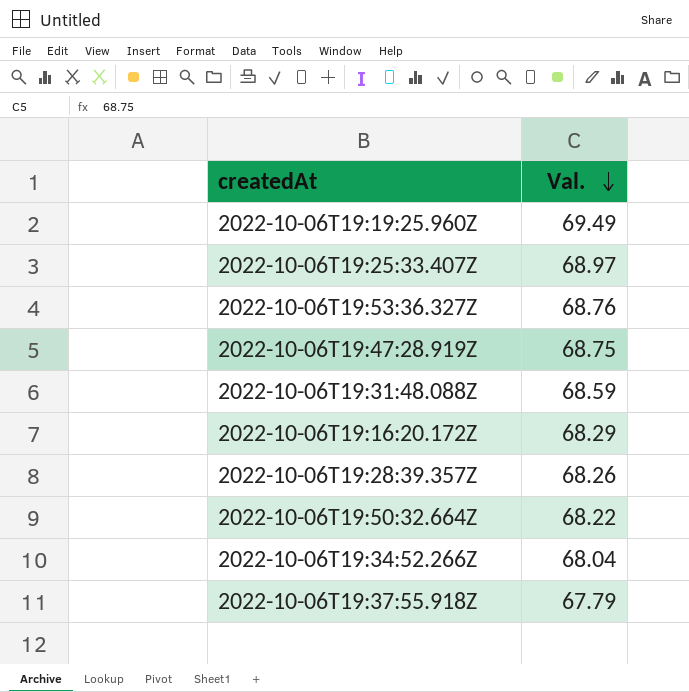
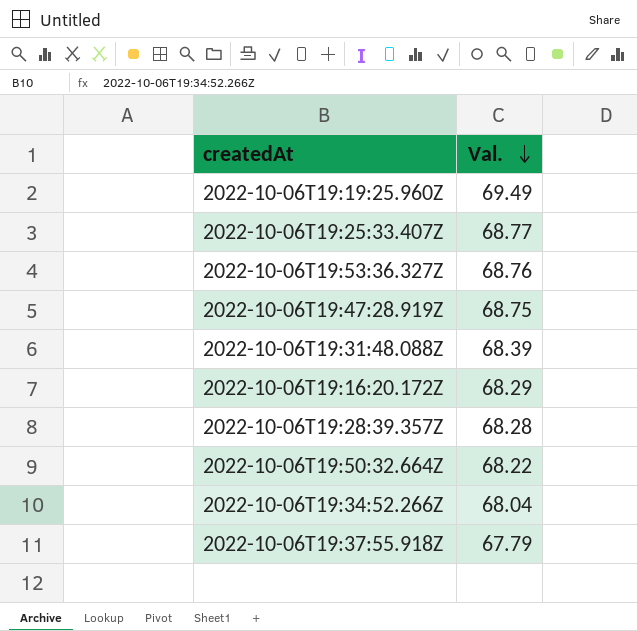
2022-10-06T19:25:33.407Z | Val.: 68.97 -> 68.77
2022-10-06T19:31:48.088Z | Val.: 68.59 -> 68.39
2022-10-06T19:28:39.357Z | Val.: 68.26 -> 68.28

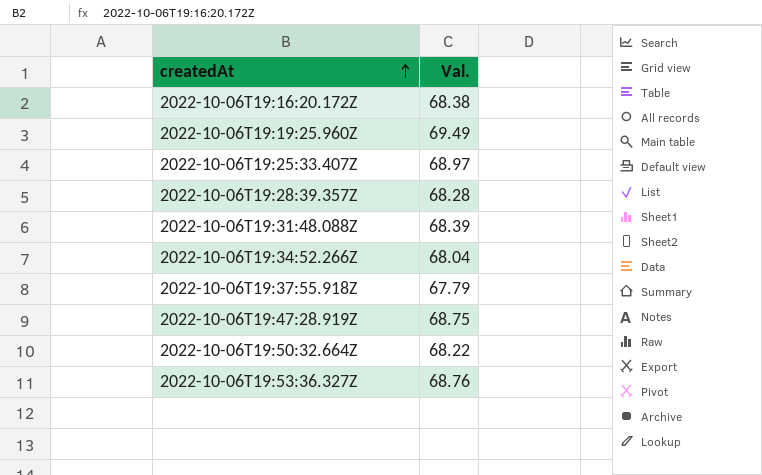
row order: Val. descending -> createdAt ascending
2022-10-06T19:16:20.172Z | Val.: 68.29 -> 68.38
2022-10-06T19:25:33.407Z | Val.: 68.77 -> 68.97

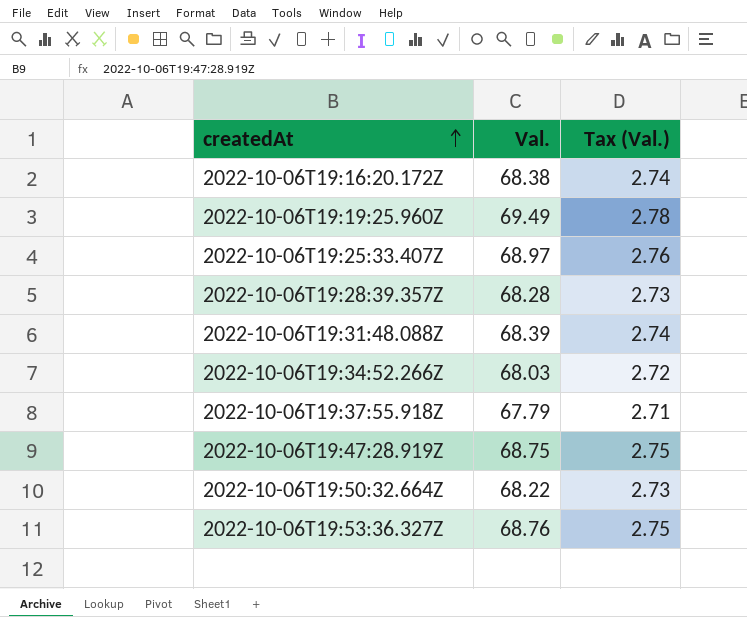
column Tax (Val.) | formula: none -> [Val.] * 0.04
2022-10-06T19:34:52.266Z | Val.: 68.04 -> 68.03

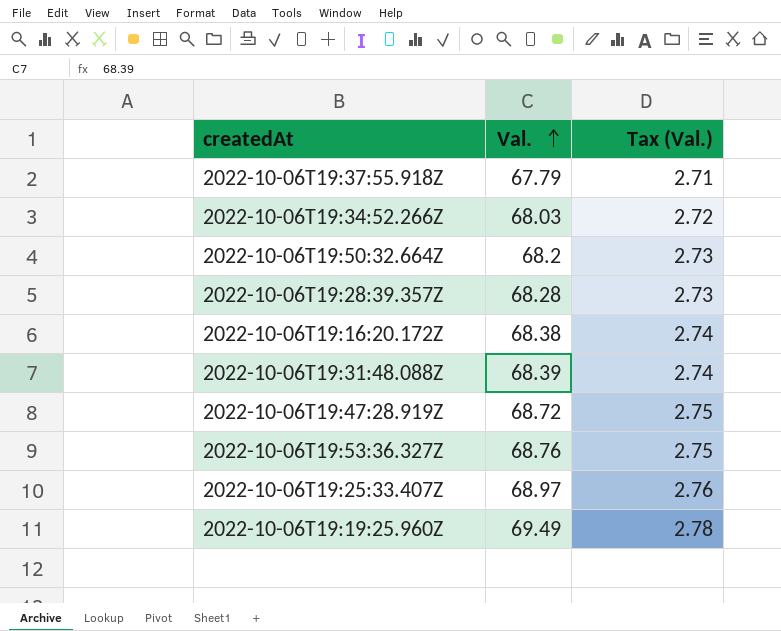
row order: createdAt ascending -> Val. ascending
2022-10-06T19:50:32.664Z | Val.: 68.22 -> 68.2
2022-10-06T19:47:28.919Z | Val.: 68.75 -> 68.72

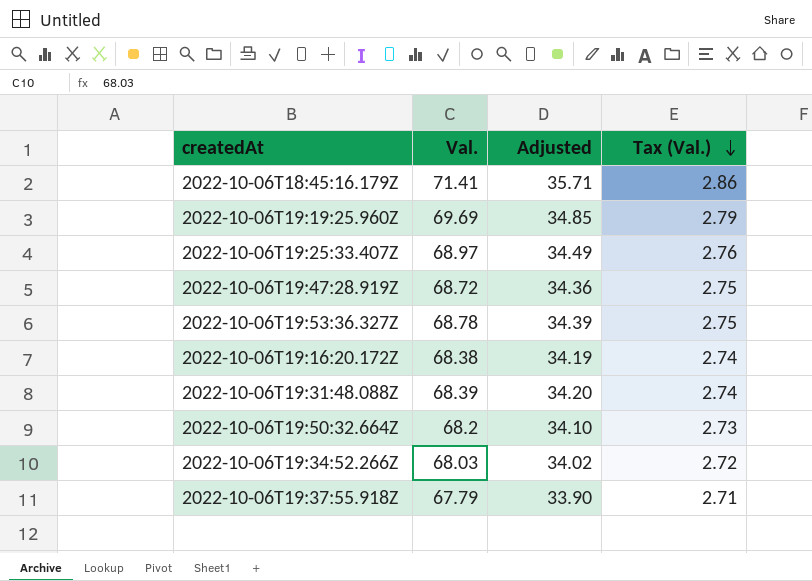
row order: Val. ascending -> Tax (Val.) descending
column Adjusted | formula: none -> [Val.] * 0.5
row 2022-10-06T19:28:39.357Z: 68.28 | 2.73 -> none
row 2022-10-06T18:45:16.179Z: none -> 71.41 | 35.71 | 2.86
2022-10-06T19:19:25.960Z | Val.: 69.49 -> 69.69
2022-10-06T19:19:25.960Z | Tax (Val.): 2.78 -> 2.79
2022-10-06T19:53:36.327Z | Val.: 68.76 -> 68.78

